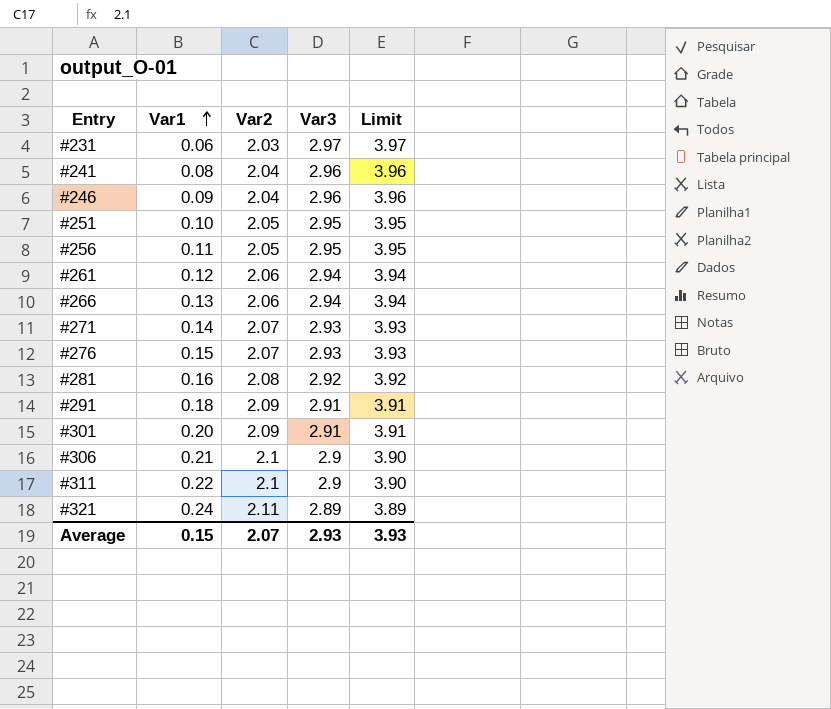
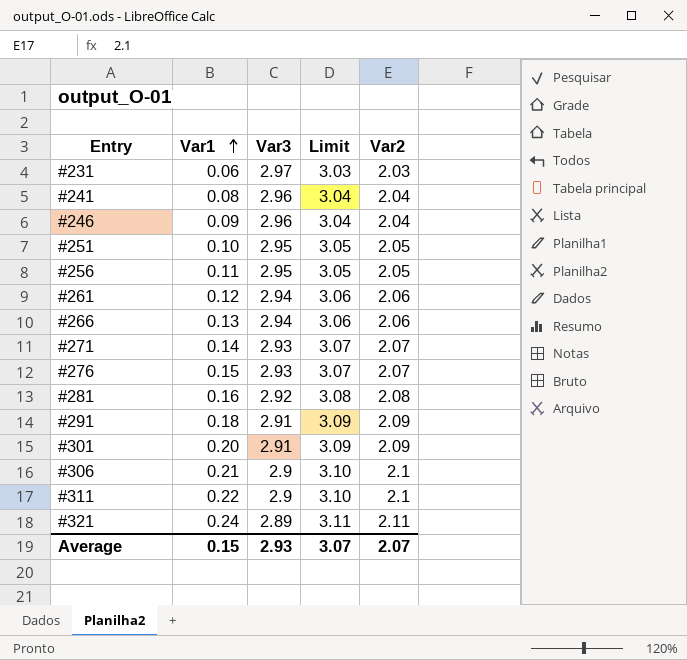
column Limit | formula: [Var3] + 1 -> [Var2] + 1
column Var2 | position: 3 -> 5
Average | Limit: 3.93 -> 3.07

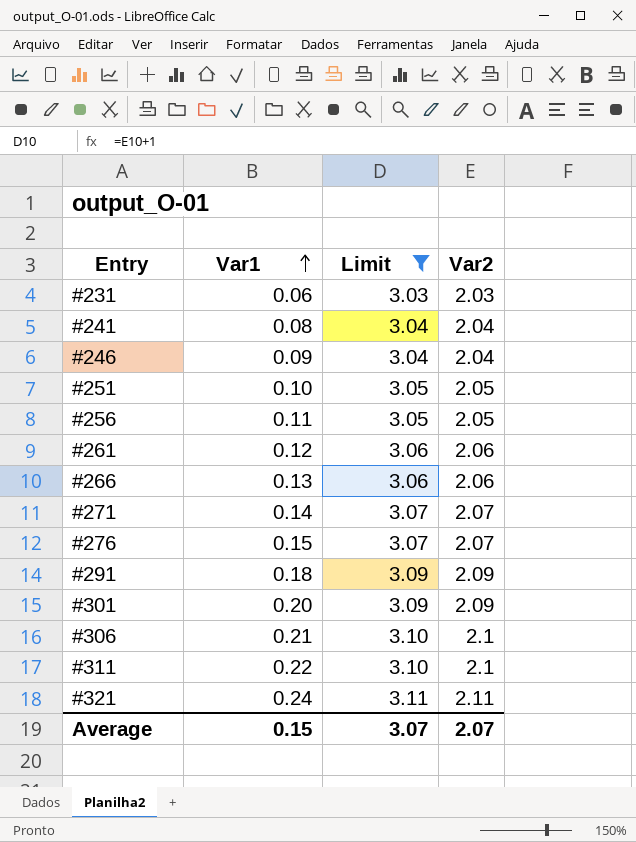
filter: none -> Limit != 3.08
column Var3 | position: 3 -> none

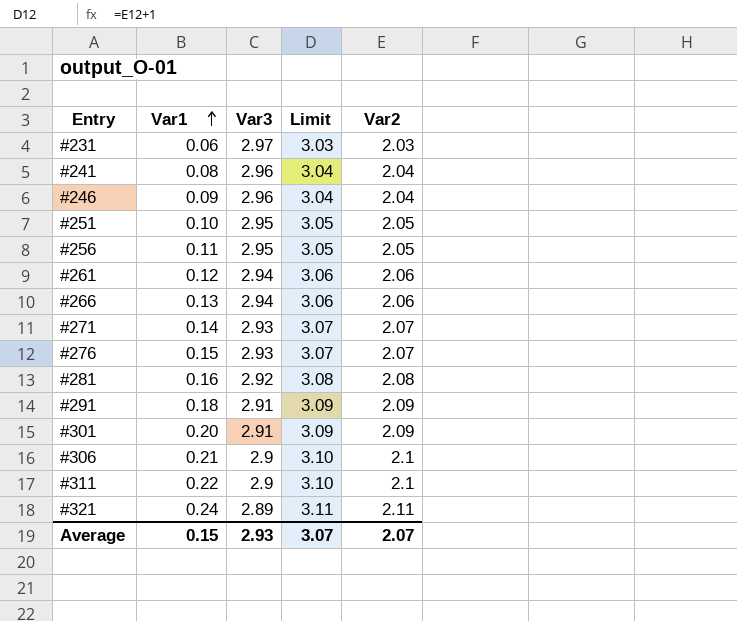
filter: Limit != 3.08 -> none
column Var3 | position: none -> 3

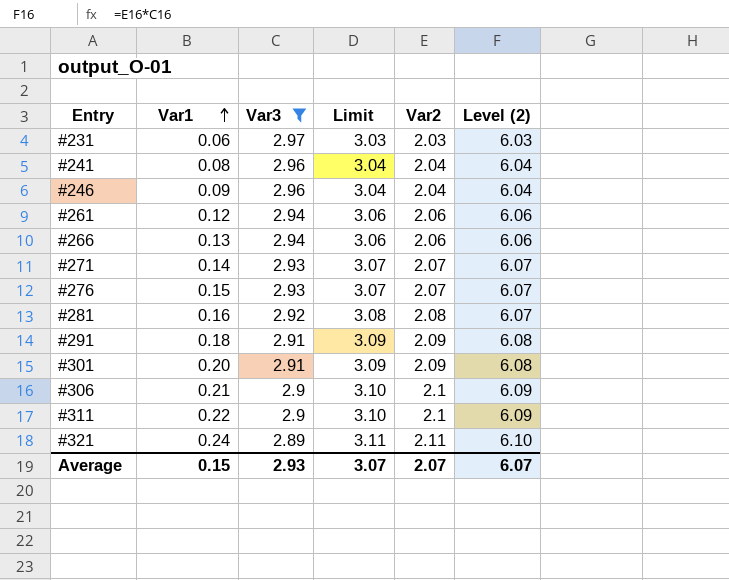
filter: none -> Var3 != 2.95
column Level (2) | formula: none -> [Var3] * [Var2]

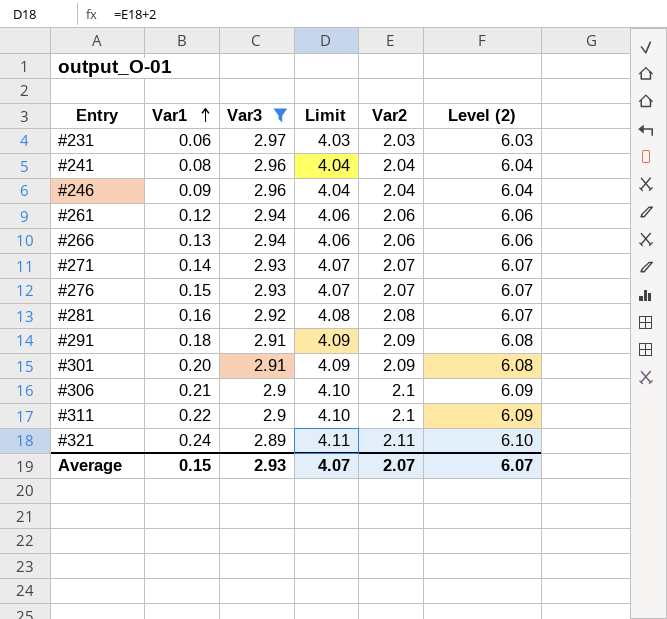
column Limit | formula: [Var2] + 1 -> [Var2] + 2
Average | Limit: 3.07 -> 4.07

